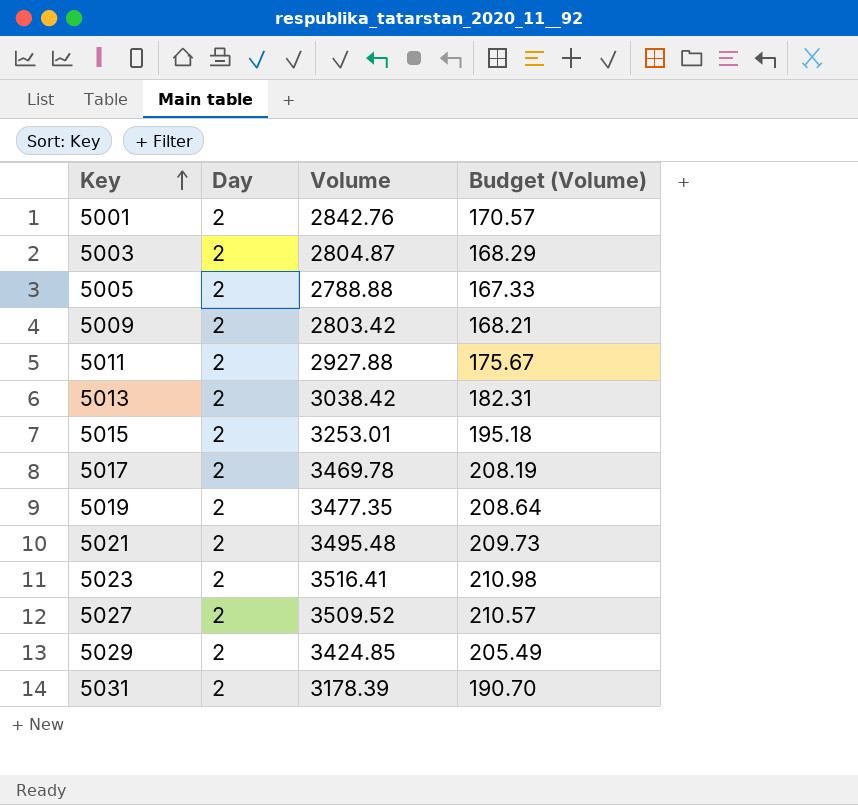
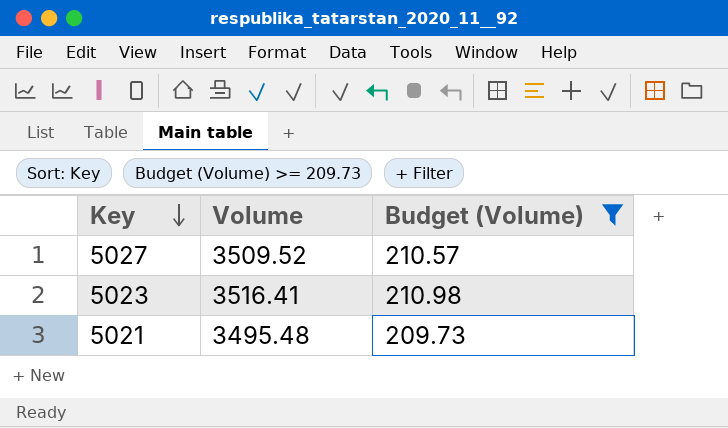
filter: none -> Budget (Volume) >= 209.73
row order: Key ascending -> Key descending
column Day | position: 2 -> none

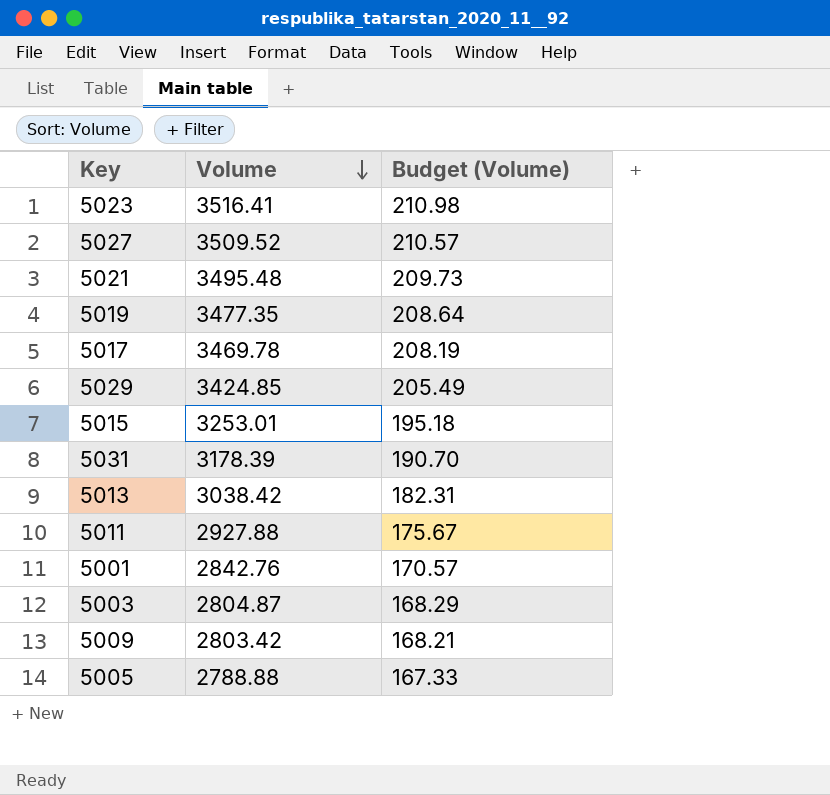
filter: Budget (Volume) >= 209.73 -> none
row order: Key descending -> Volume descending

